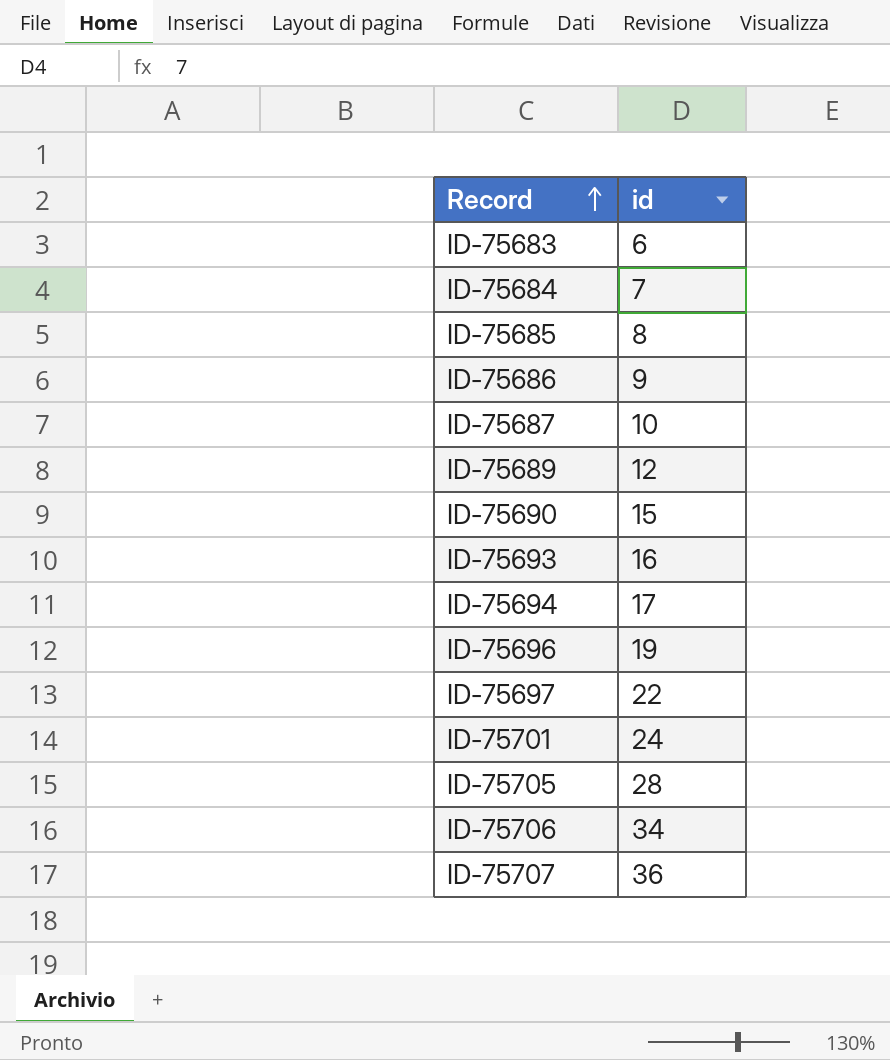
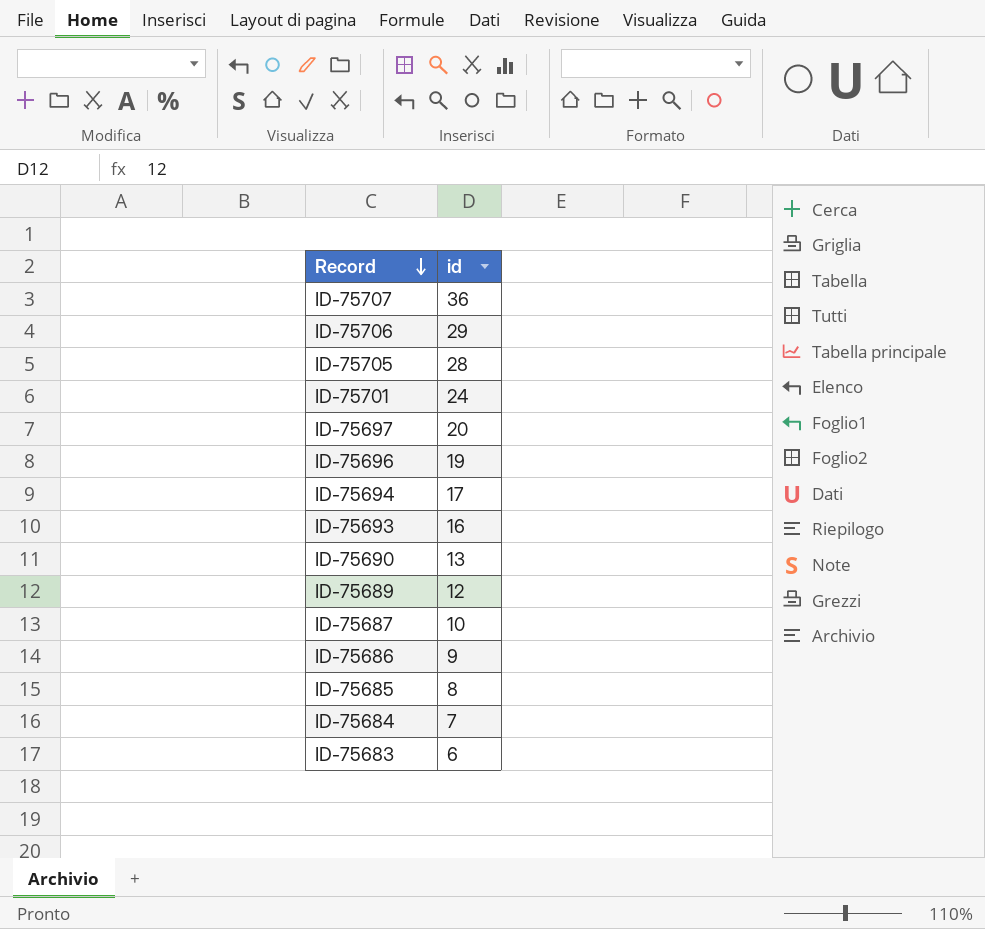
row order: Record ascending -> Record descending
ID-75706 | id: 34 -> 29
ID-75697 | id: 22 -> 20
ID-75690 | id: 15 -> 13

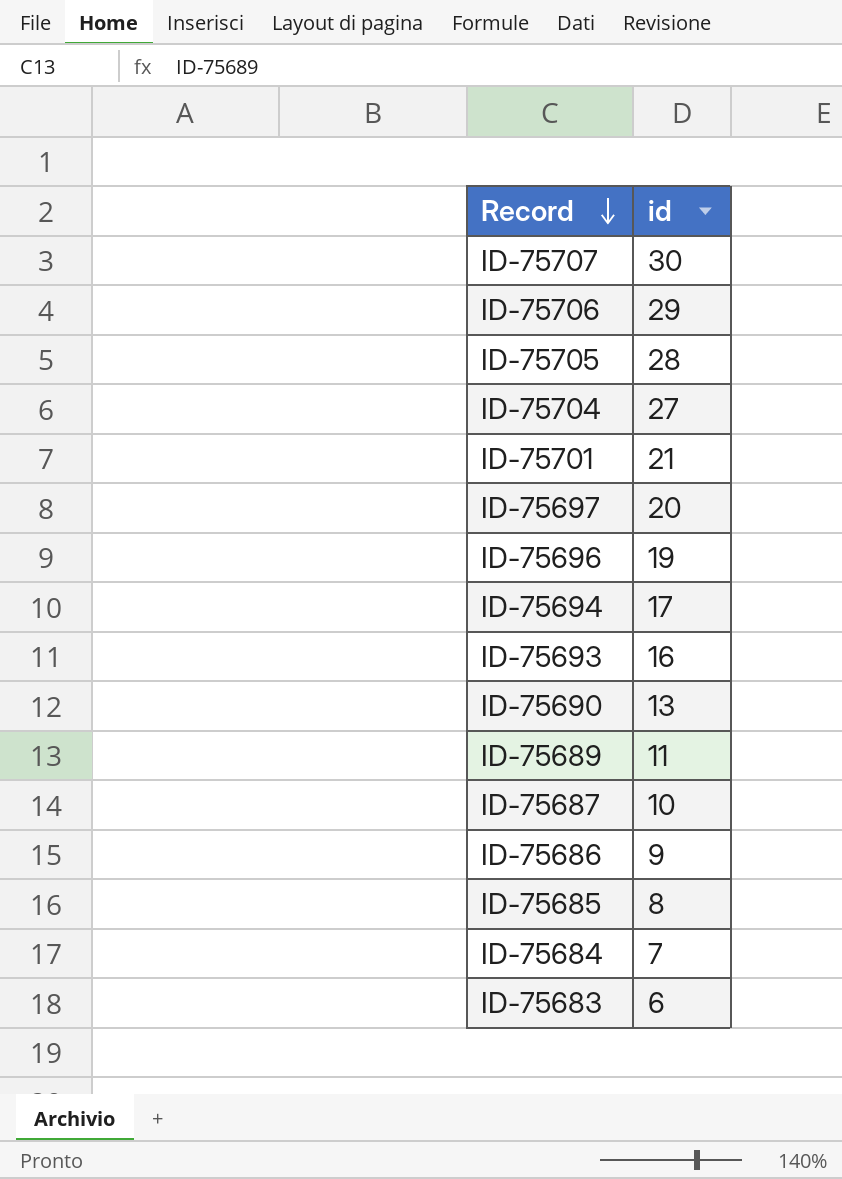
ID-75707 | id: 36 -> 30
row ID-75704: none -> 27
ID-75701 | id: 24 -> 21
ID-75689 | id: 12 -> 11

